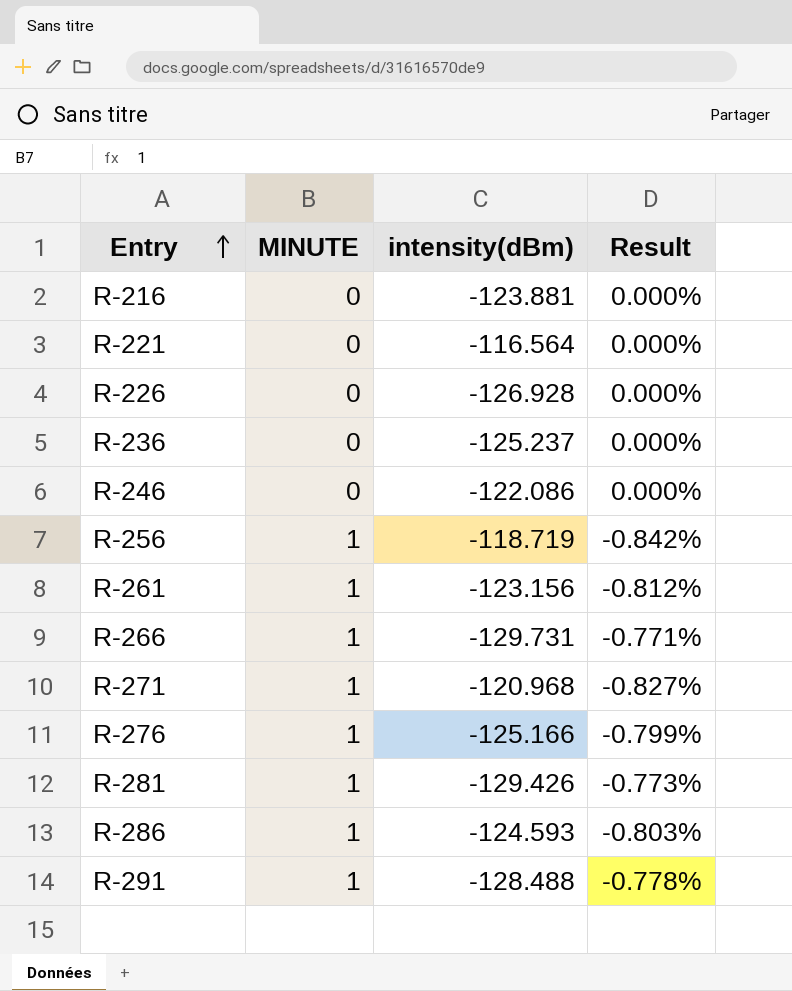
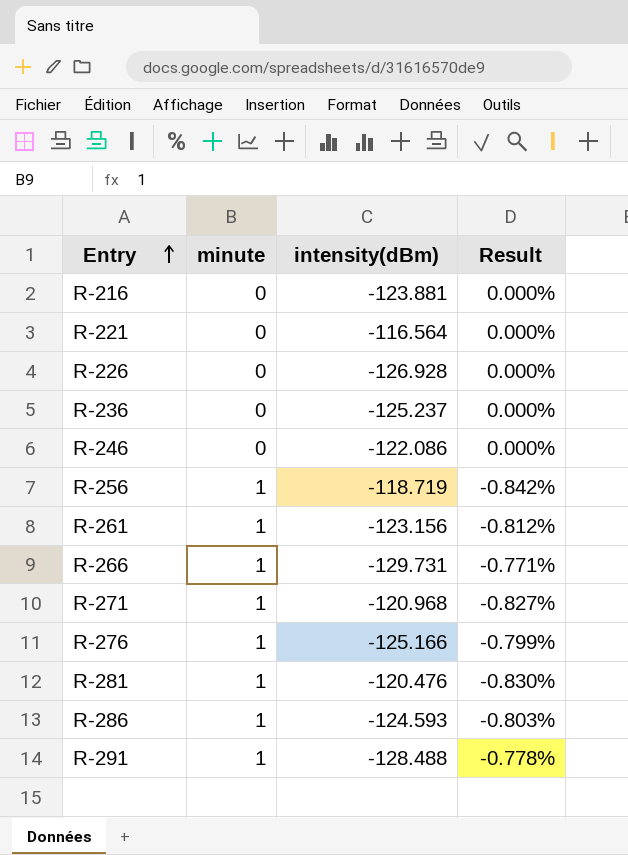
column name: MINUTE -> minute
R-281 | intensity(dBm): -129.426 -> -120.476
R-281 | Result: -0.773% -> -0.830%

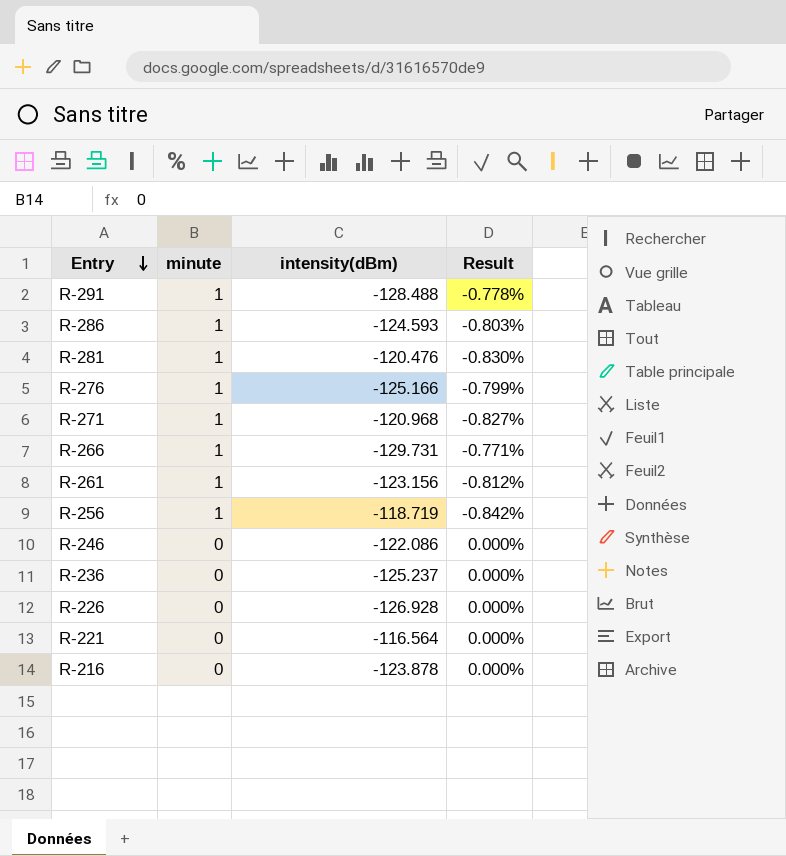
row order: Entry ascending -> Entry descending
R-216 | intensity(dBm): -123.881 -> -123.878

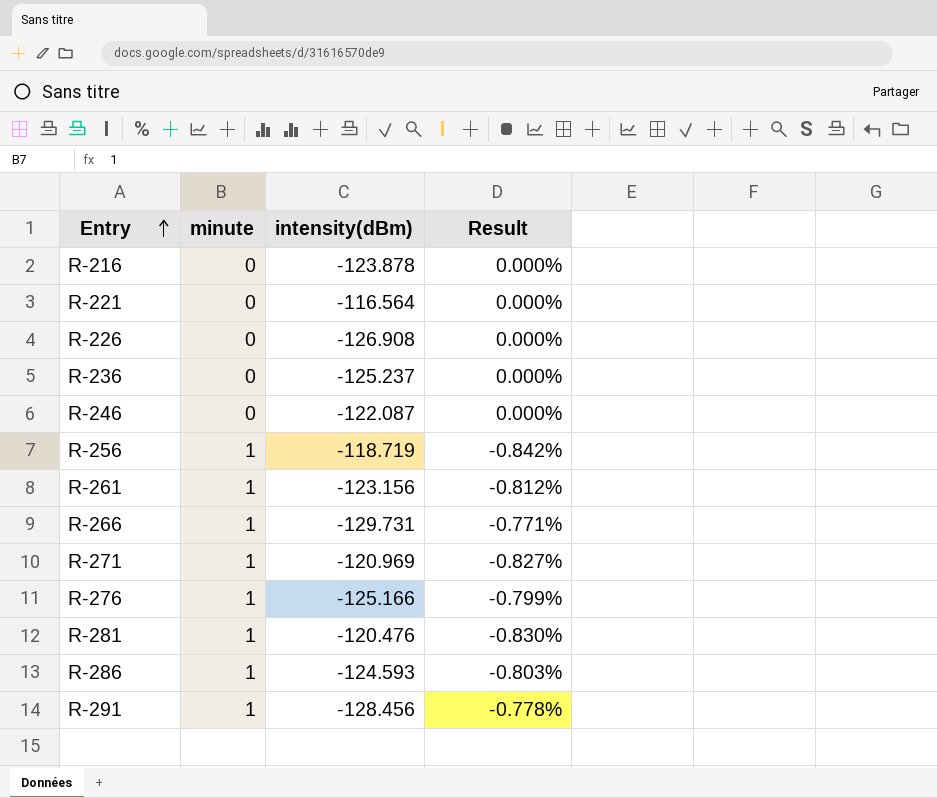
row order: Entry descending -> Entry ascending
R-226 | intensity(dBm): -126.928 -> -126.908
R-246 | intensity(dBm): -122.086 -> -122.087
R-271 | intensity(dBm): -120.968 -> -120.969
R-291 | intensity(dBm): -128.488 -> -128.456

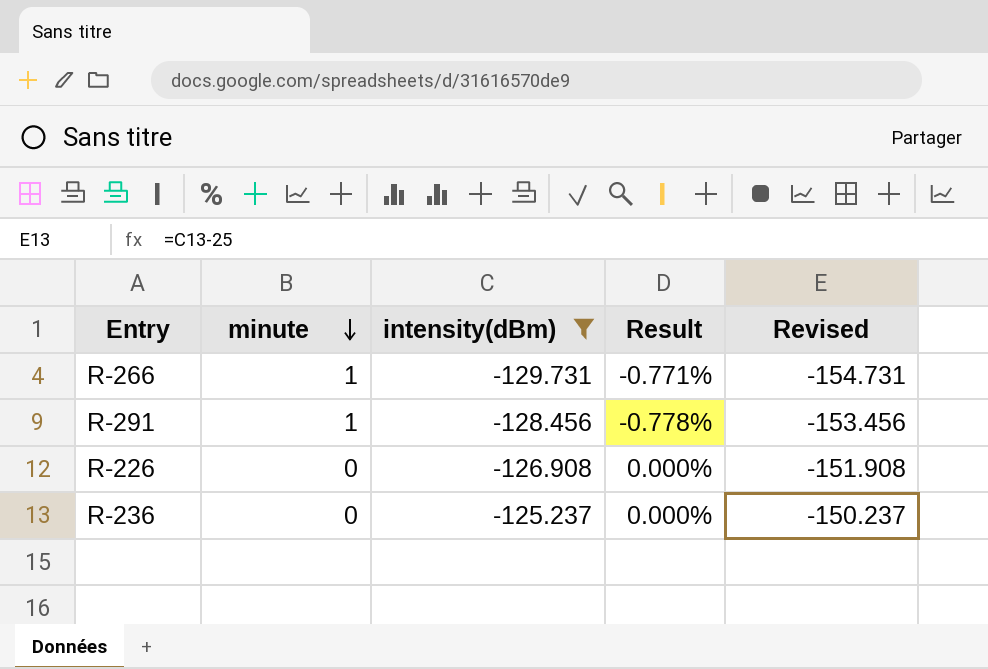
filter: none -> intensity(dBm) <= -125.237
row order: Entry ascending -> minute descending
column Revised | formula: none -> [intensity(dBm)] - 25

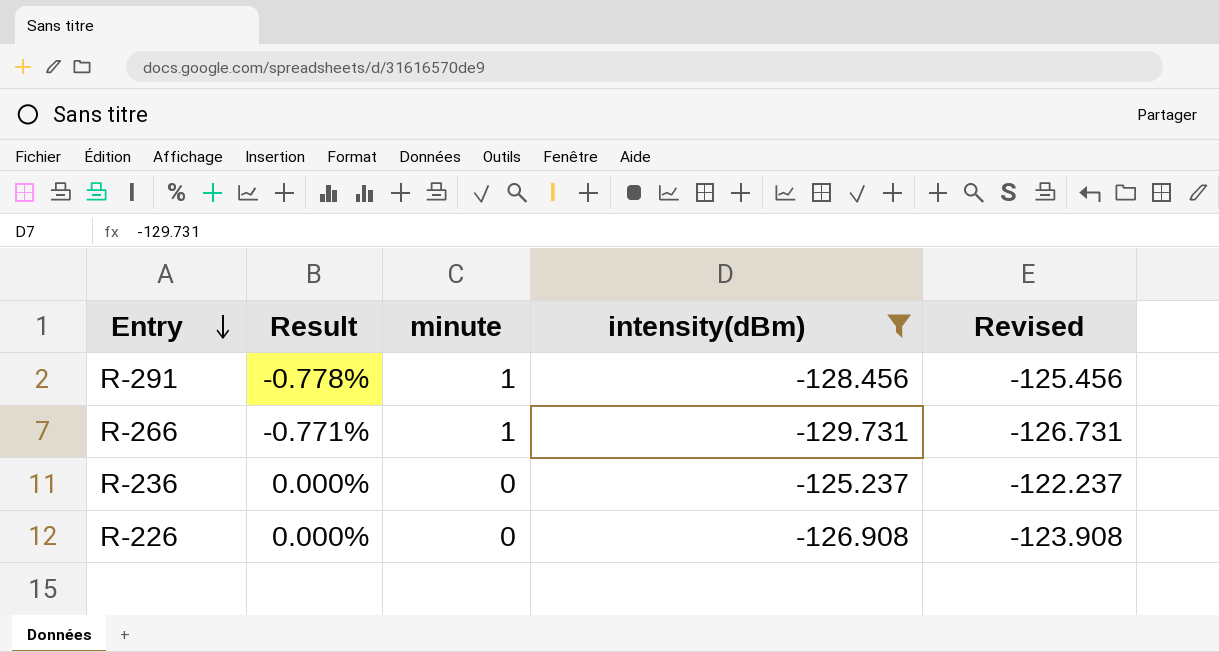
row order: minute descending -> Entry descending
column Result | position: 4 -> 2
column Revised | formula: [intensity(dBm)] - 25 -> [intensity(dBm)] + 3

